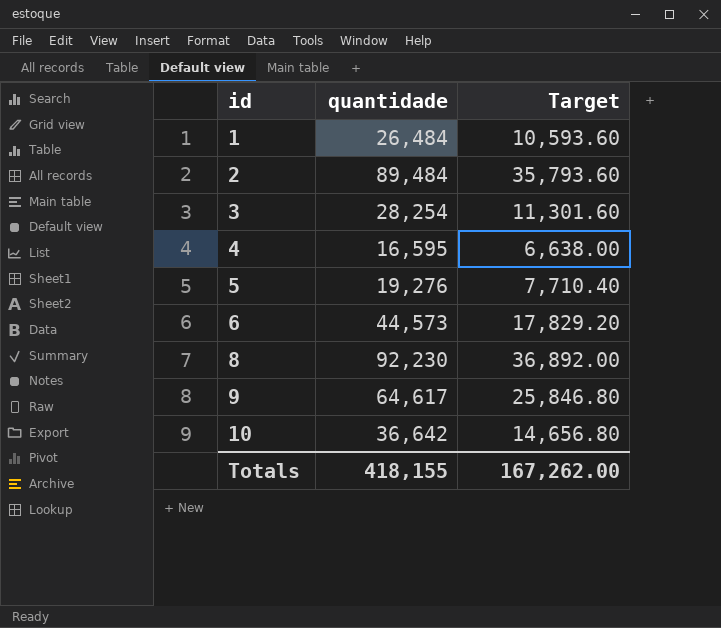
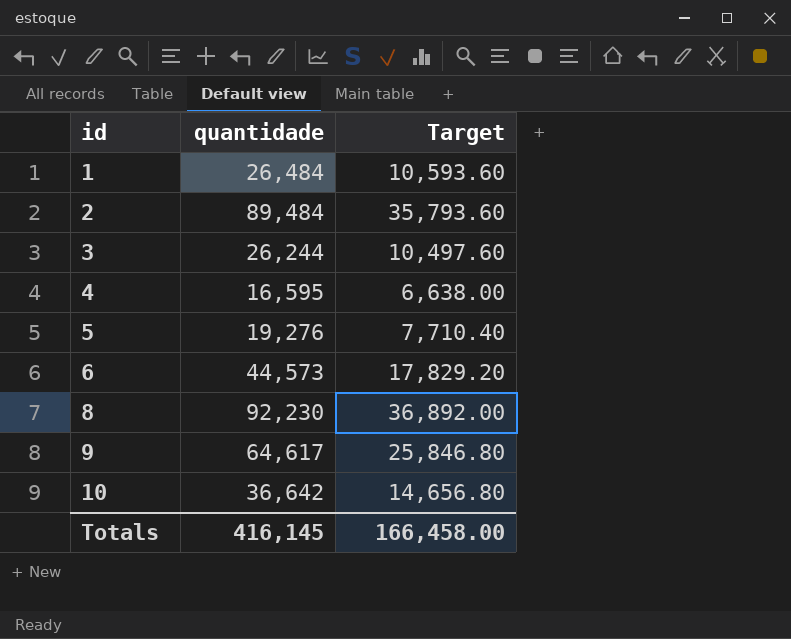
3 | quantidade: 28,254 -> 26,244
3 | Target: 11,301.60 -> 10,497.60
Totals | quantidade: 418,155 -> 416,145
Totals | Target: 167,262.00 -> 166,458.00

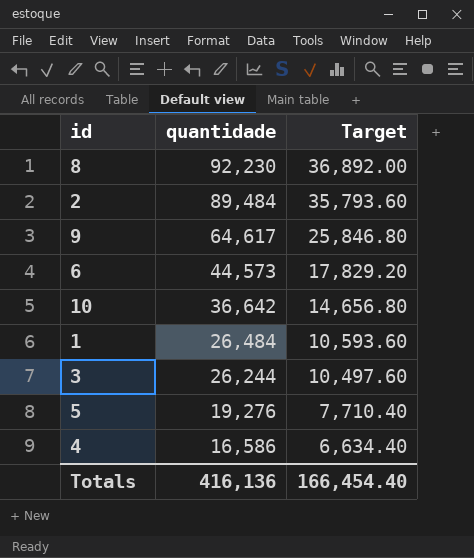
row order: id ascending -> quantidade descending
4 | quantidade: 16,595 -> 16,586
4 | Target: 6,638.00 -> 6,634.40
Totals | quantidade: 416,145 -> 416,136
Totals | Target: 166,458.00 -> 166,454.40

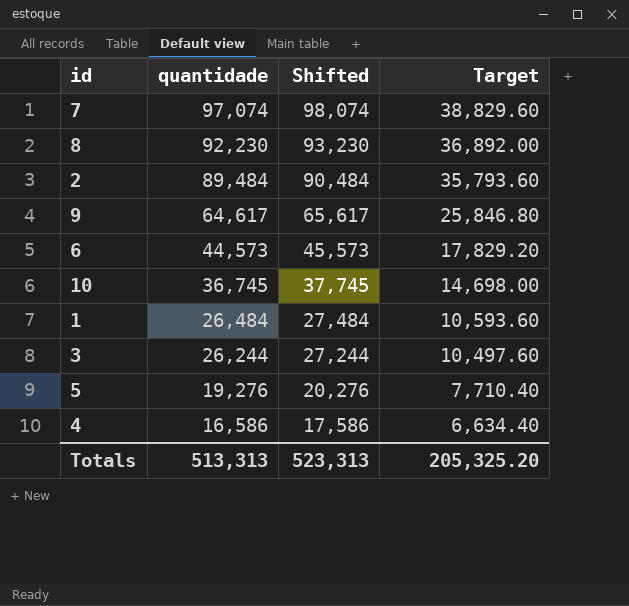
column Shifted | formula: none -> [quantidade] + 1000
row 7: none -> 97,074 | 98,074 | 38,829.60
10 | quantidade: 36,642 -> 36,745
10 | Target: 14,656.80 -> 14,698.00
Totals | quantidade: 416,136 -> 513,313
Totals | Target: 166,454.40 -> 205,325.20

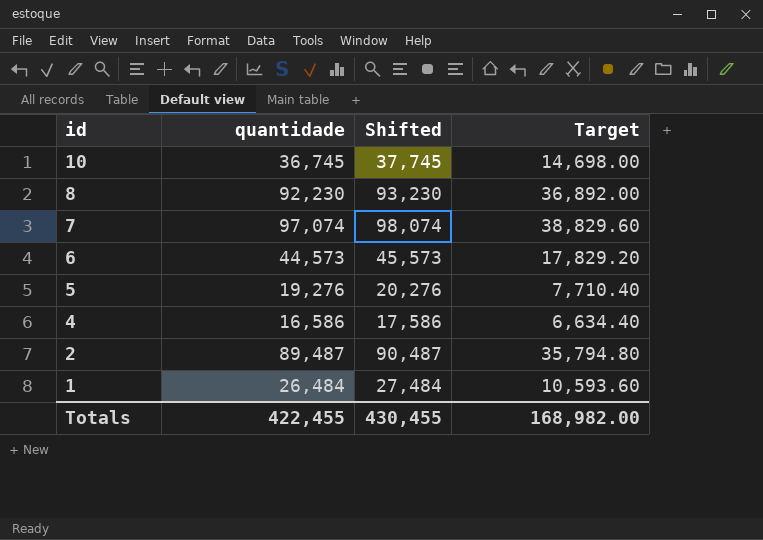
row order: quantidade descending -> id descending
row 9: 64,617 | 65,617 | 25,846.80 -> none
row 3: 26,244 | 27,244 | 10,497.60 -> none
2 | quantidade: 89,484 -> 89,487
2 | Shifted: 90,484 -> 90,487
2 | Target: 35,793.60 -> 35,794.80
Totals | quantidade: 513,313 -> 422,455
Totals | Shifted: 523,313 -> 430,455
Totals | Target: 205,325.20 -> 168,982.00

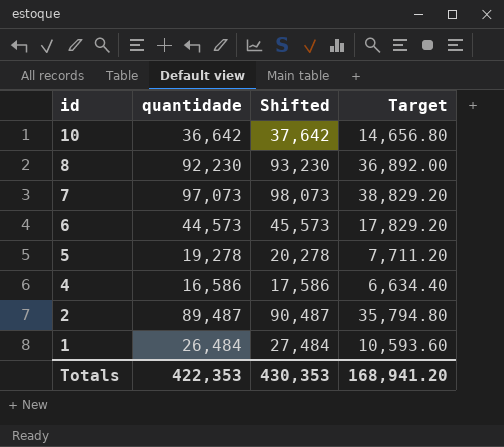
10 | quantidade: 36,745 -> 36,642
10 | Shifted: 37,745 -> 37,642
10 | Target: 14,698.00 -> 14,656.80
7 | quantidade: 97,074 -> 97,073
7 | Shifted: 98,074 -> 98,073
7 | Target: 38,829.60 -> 38,829.20
5 | quantidade: 19,276 -> 19,278
5 | Shifted: 20,276 -> 20,278
5 | Target: 7,710.40 -> 7,711.20
Totals | quantidade: 422,455 -> 422,353
Totals | Shifted: 430,455 -> 430,353
Totals | Target: 168,982.00 -> 168,941.20

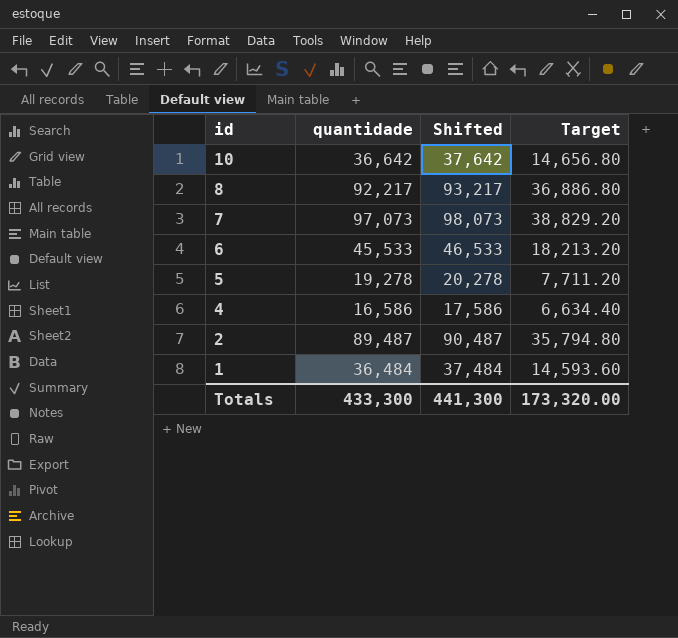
8 | quantidade: 92,230 -> 92,217
8 | Shifted: 93,230 -> 93,217
8 | Target: 36,892.00 -> 36,886.80
6 | quantidade: 44,573 -> 45,533
6 | Shifted: 45,573 -> 46,533
6 | Target: 17,829.20 -> 18,213.20
1 | quantidade: 26,484 -> 36,484
1 | Shifted: 27,484 -> 37,484
1 | Target: 10,593.60 -> 14,593.60
Totals | quantidade: 422,353 -> 433,300
Totals | Shifted: 430,353 -> 441,300
Totals | Target: 168,941.20 -> 173,320.00

